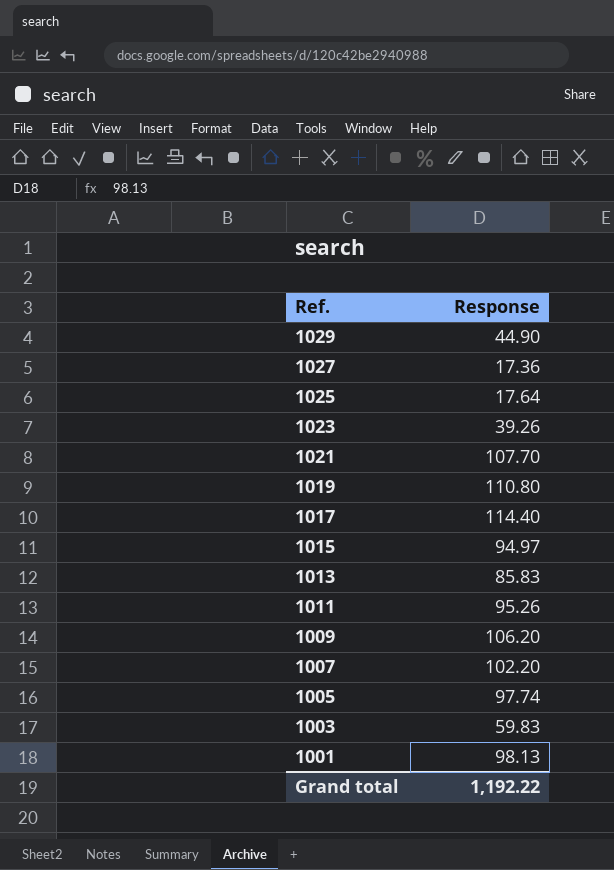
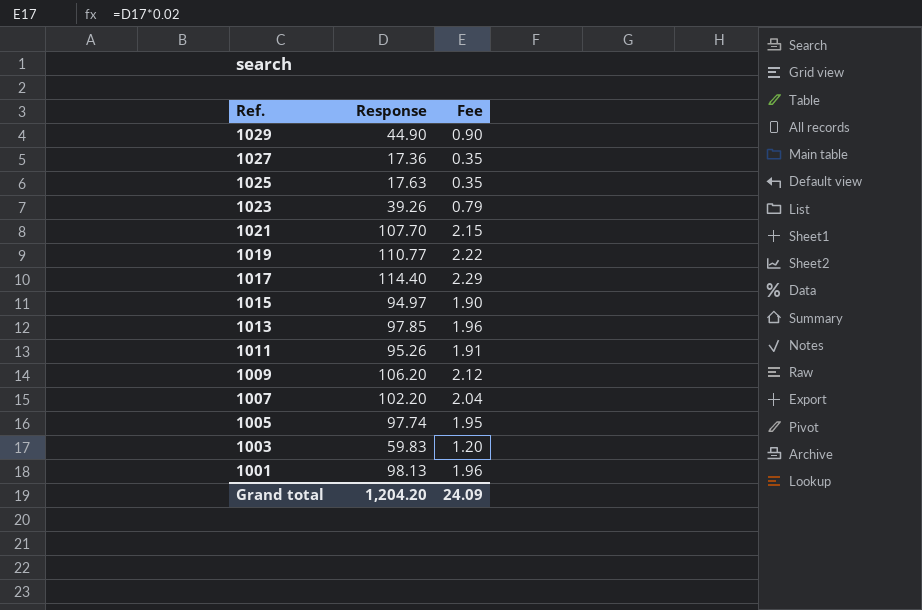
column Fee | formula: none -> [Response] * 0.02
1025 | Response: 17.64 -> 17.63
1019 | Response: 110.80 -> 110.77
1013 | Response: 85.83 -> 97.85
Grand total | Response: 1,192.22 -> 1,204.20

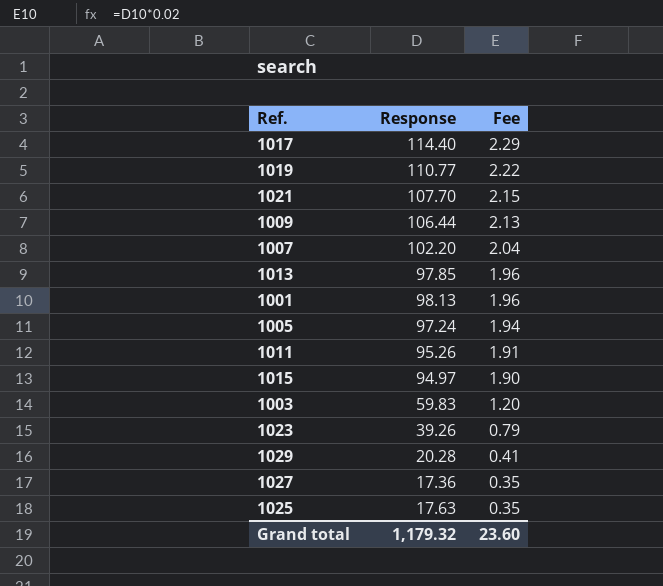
row order: Ref. descending -> Fee descending
1009 | Response: 106.20 -> 106.44
1009 | Fee: 2.12 -> 2.13
1005 | Response: 97.74 -> 97.24
1005 | Fee: 1.95 -> 1.94
1029 | Response: 44.90 -> 20.28
1029 | Fee: 0.90 -> 0.41
Grand total | Response: 1,204.20 -> 1,179.32
Grand total | Fee: 24.09 -> 23.60

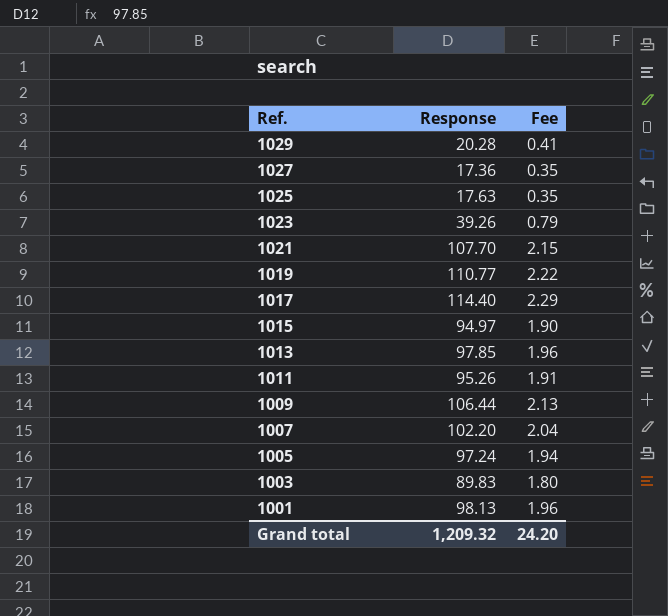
row order: Fee descending -> Ref. descending
1003 | Response: 59.83 -> 89.83
1003 | Fee: 1.20 -> 1.80
Grand total | Response: 1,179.32 -> 1,209.32
Grand total | Fee: 23.60 -> 24.20

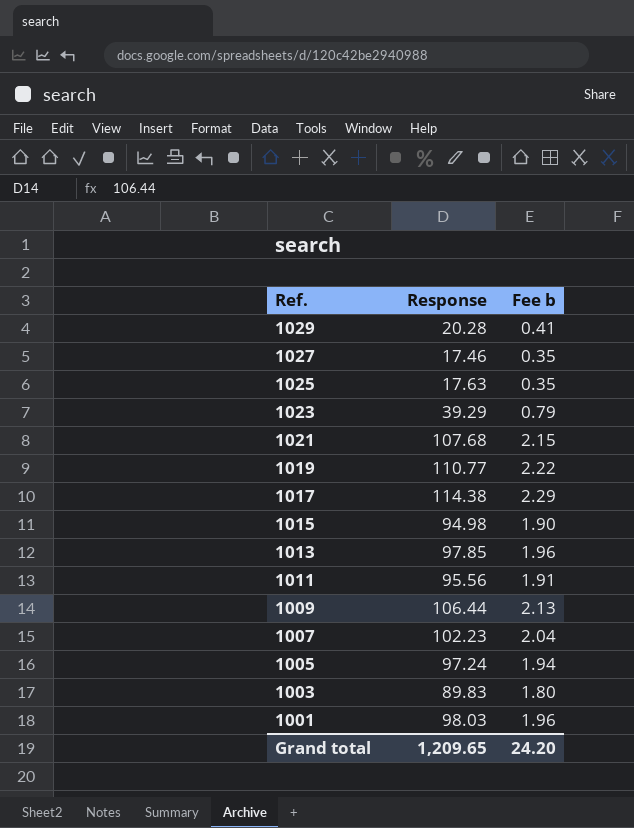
column name: Fee -> Fee b
1027 | Response: 17.36 -> 17.46
1023 | Response: 39.26 -> 39.29
1021 | Response: 107.70 -> 107.68
1017 | Response: 114.40 -> 114.38
1015 | Response: 94.97 -> 94.98
1011 | Response: 95.26 -> 95.56
1007 | Response: 102.20 -> 102.23
1001 | Response: 98.13 -> 98.03
Grand total | Response: 1,209.32 -> 1,209.65

